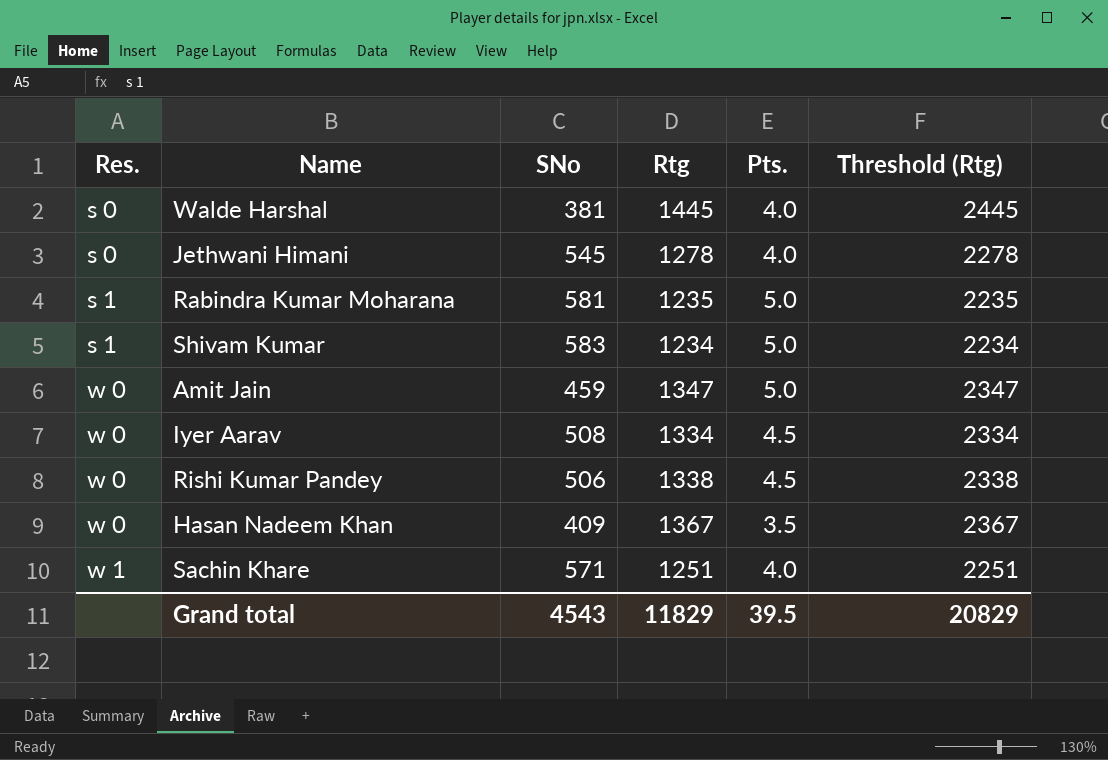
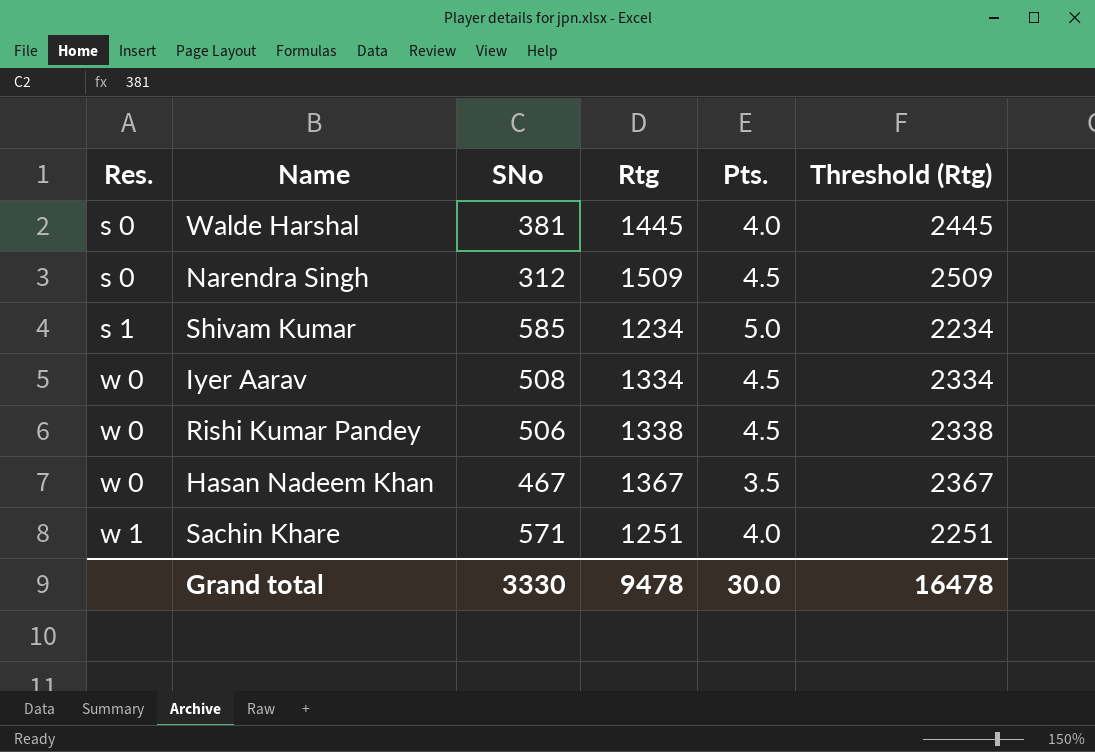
row Jethwani Himani: s 0 | 545 | 1278 | 4.0 | 2278 -> none
row Rabindra Kumar Moharana: s 1 | 581 | 1235 | 5.0 | 2235 -> none
row Amit Jain: w 0 | 459 | 1347 | 5.0 | 2347 -> none
row Narendra Singh: none -> s 0 | 312 | 1509 | 4.5 | 2509
Shivam Kumar | SNo: 583 -> 585
Hasan Nadeem Khan | SNo: 409 -> 467
Grand total | SNo: 4543 -> 3330
Grand total | Rtg: 11829 -> 9478
Grand total | Pts.: 39.5 -> 30.0
Grand total | Threshold (Rtg): 20829 -> 16478

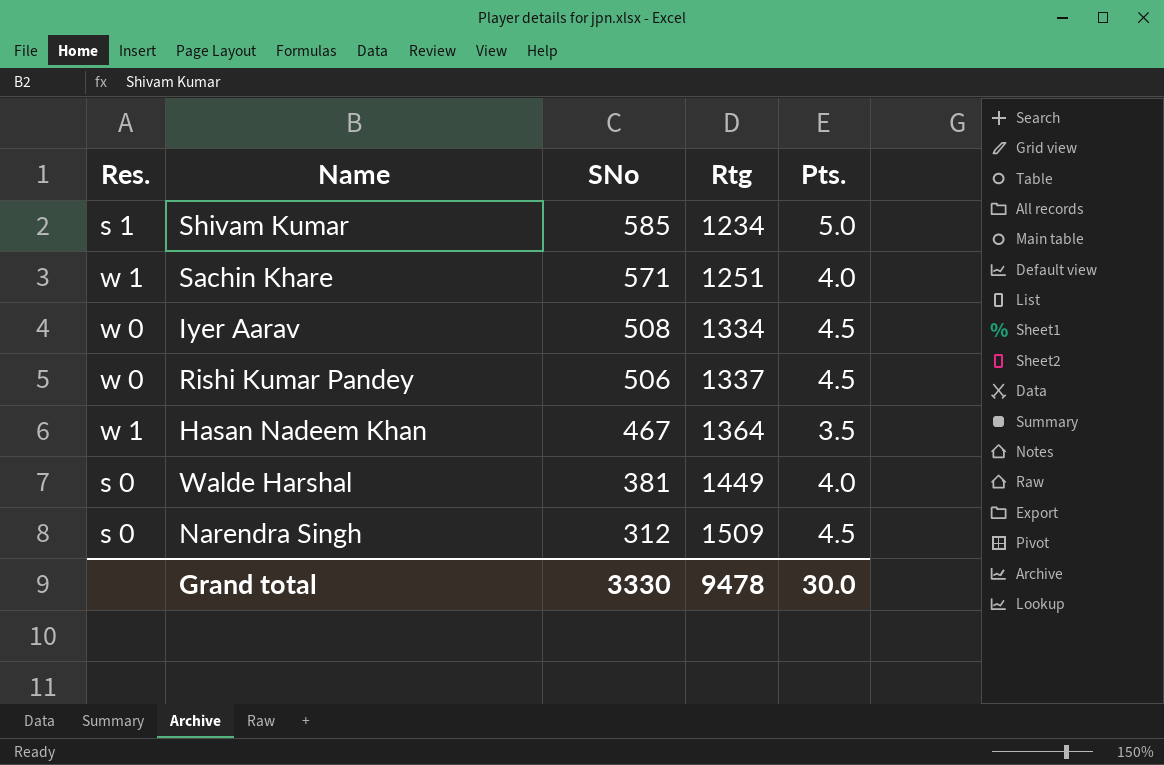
row order: Res. ascending -> SNo descending
column Threshold (Rtg) | formula: [Rtg] + 1000 -> none
Rishi Kumar Pandey | Rtg: 1338 -> 1337
Hasan Nadeem Khan | Res.: w 0 -> w 1
Hasan Nadeem Khan | Rtg: 1367 -> 1364
Walde Harshal | Rtg: 1445 -> 1449

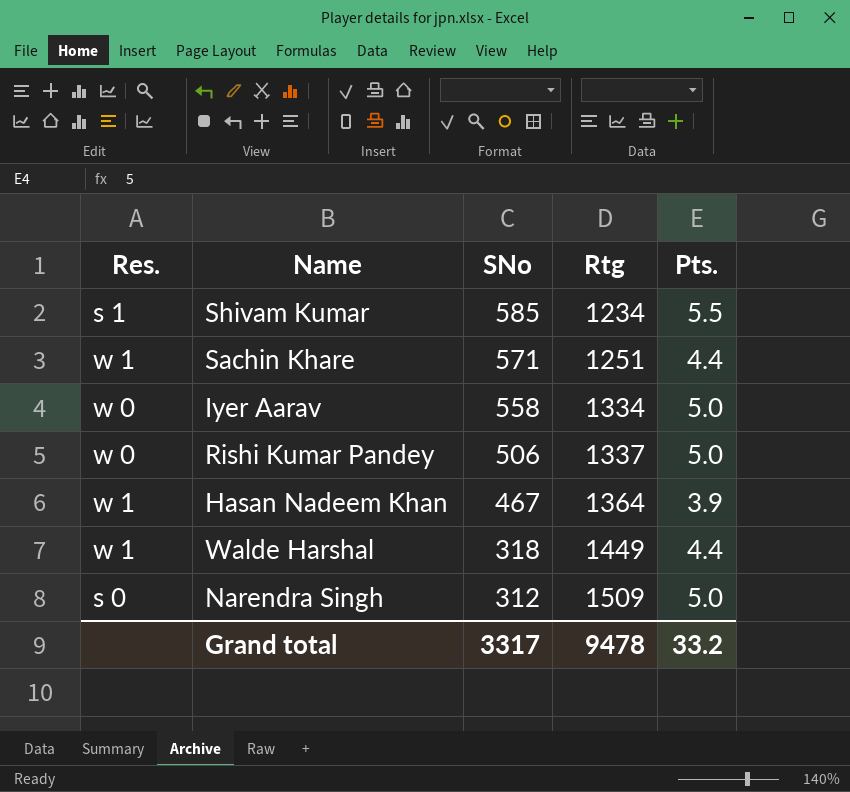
Shivam Kumar | Pts.: 5.0 -> 5.5
Sachin Khare | Pts.: 4.0 -> 4.4
Iyer Aarav | SNo: 508 -> 558
Iyer Aarav | Pts.: 4.5 -> 5.0
Rishi Kumar Pandey | Pts.: 4.5 -> 5.0
Hasan Nadeem Khan | Pts.: 3.5 -> 3.9
Walde Harshal | Res.: s 0 -> w 1
Walde Harshal | SNo: 381 -> 318
Walde Harshal | Pts.: 4.0 -> 4.4
Narendra Singh | Pts.: 4.5 -> 5.0
Grand total | SNo: 3330 -> 3317
Grand total | Pts.: 30.0 -> 33.2

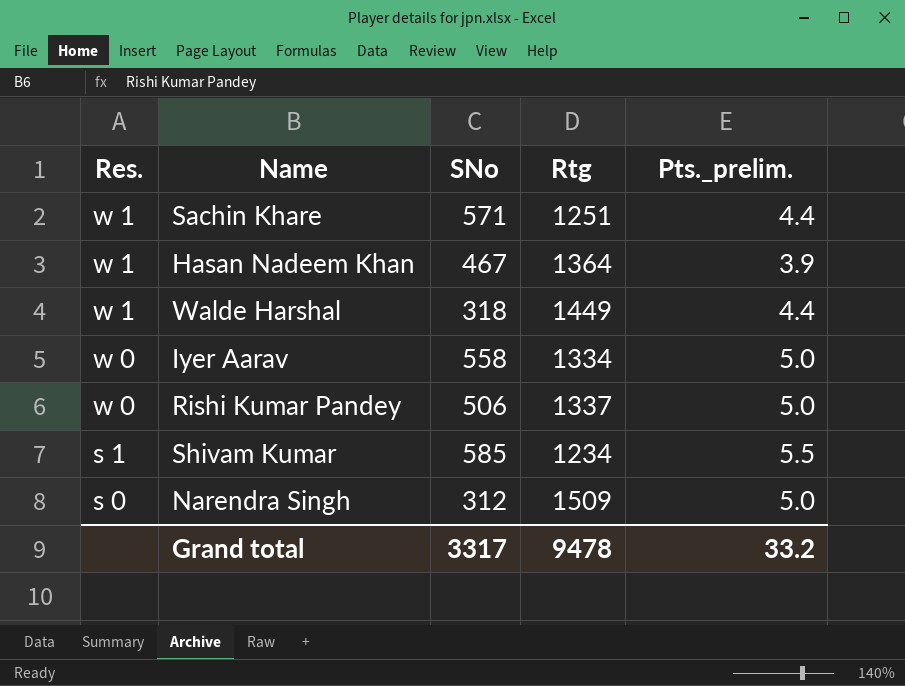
row order: SNo descending -> Res. descending
column name: Pts. -> Pts._prelim.

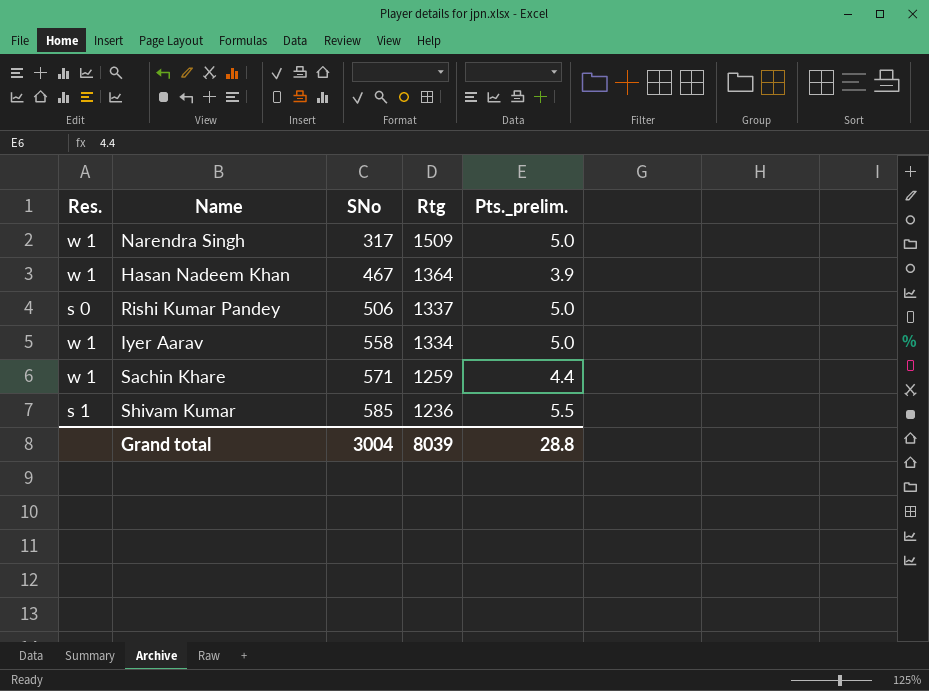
row order: Res. descending -> SNo ascending
row Walde Harshal: w 1 | 318 | 1449 | 4.4 -> none
Narendra Singh | Res.: s 0 -> w 1
Narendra Singh | SNo: 312 -> 317
Rishi Kumar Pandey | Res.: w 0 -> s 0
Iyer Aarav | Res.: w 0 -> w 1
Sachin Khare | Rtg: 1251 -> 1259
Shivam Kumar | Rtg: 1234 -> 1236
Grand total | SNo: 3317 -> 3004
Grand total | Rtg: 9478 -> 8039
Grand total | Pts._prelim.: 33.2 -> 28.8

